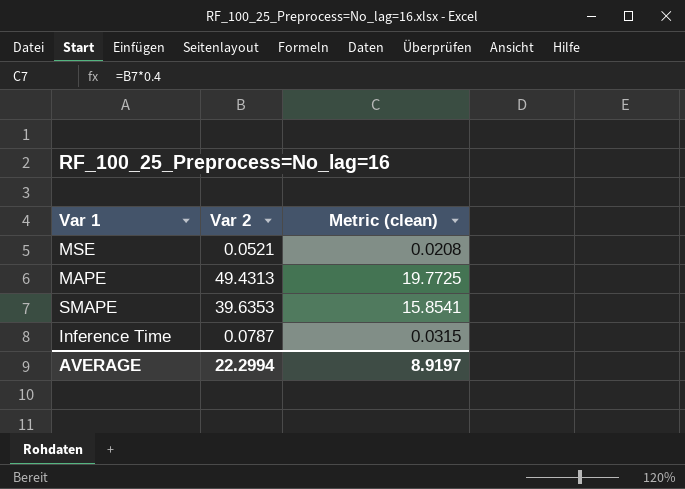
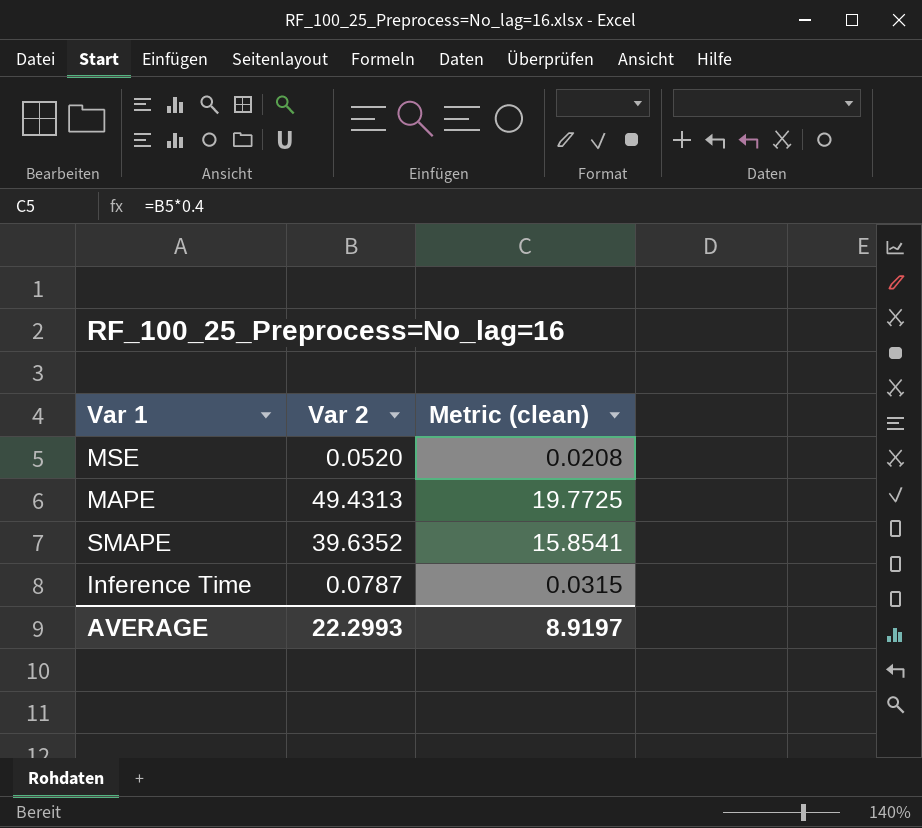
MSE | Var 2: 0.0521 -> 0.0520
SMAPE | Var 2: 39.6353 -> 39.6352
AVERAGE | Var 2: 22.2994 -> 22.2993

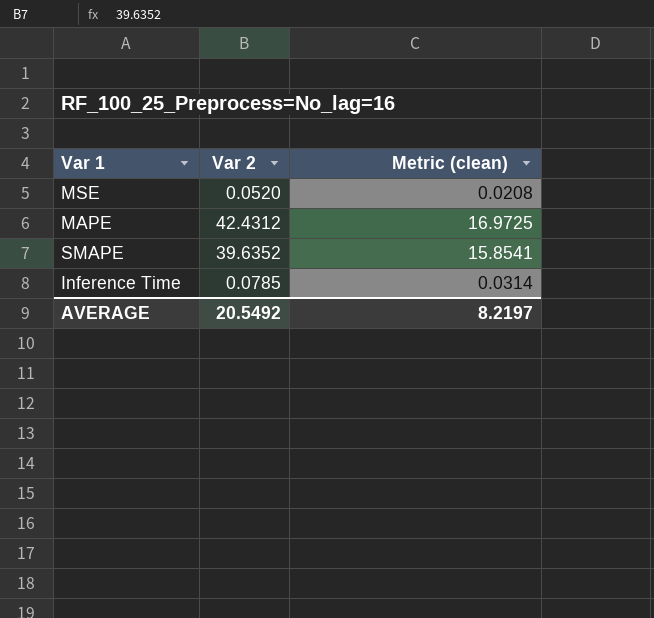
MAPE | Var 2: 49.4313 -> 42.4312
MAPE | Metric (clean): 19.7725 -> 16.9725
Inference Time | Var 2: 0.0787 -> 0.0785
Inference Time | Metric (clean): 0.0315 -> 0.0314
AVERAGE | Var 2: 22.2993 -> 20.5492
AVERAGE | Metric (clean): 8.9197 -> 8.2197

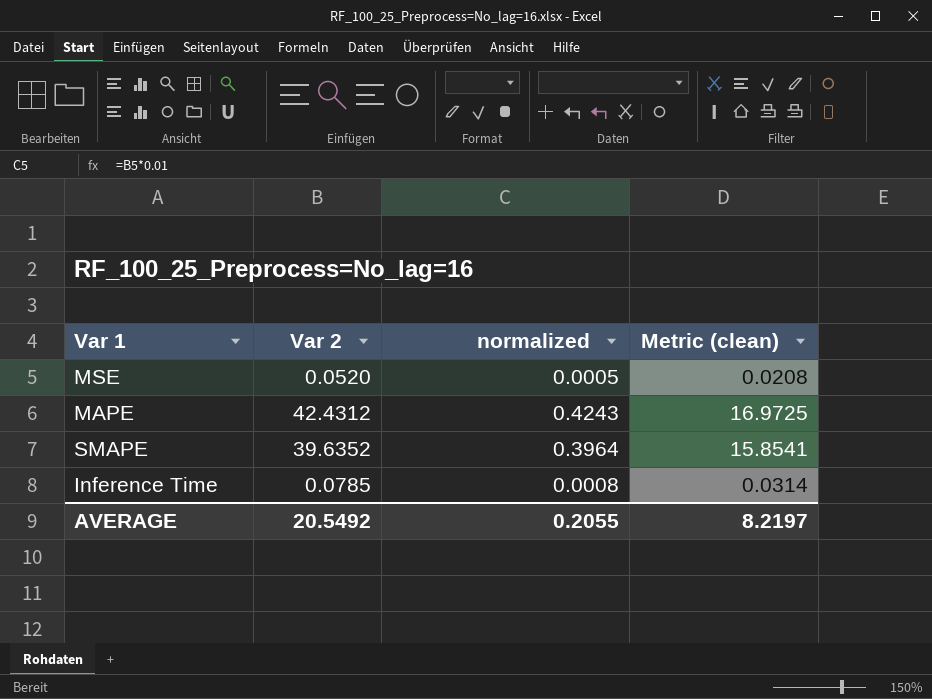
column normalized | formula: none -> [Var 2] * 0.01

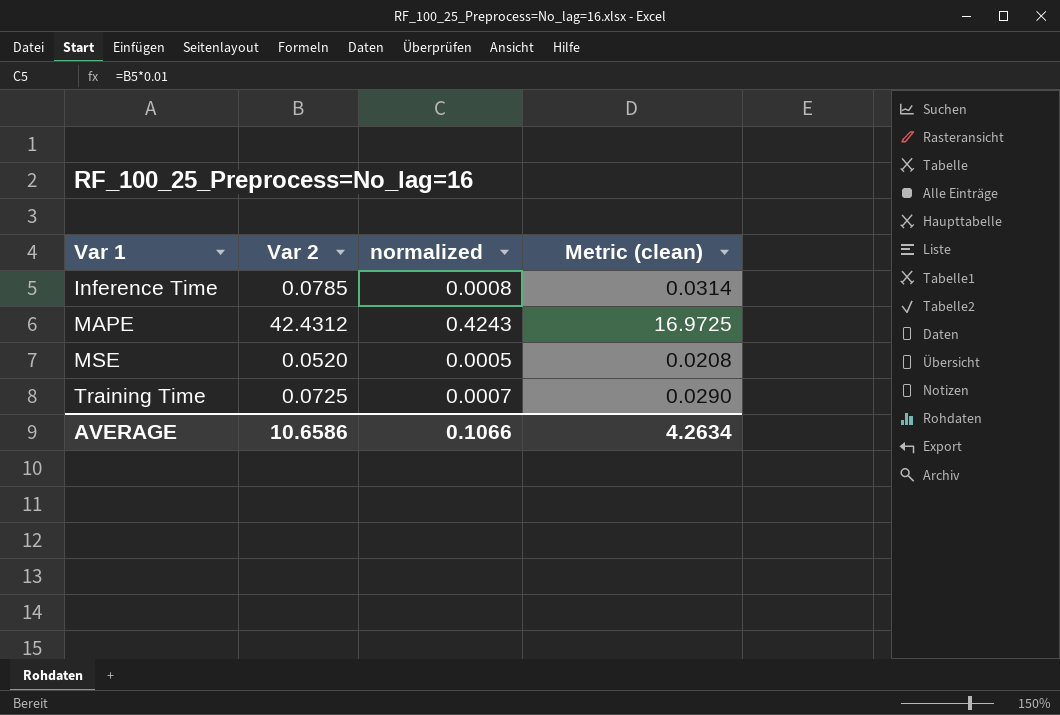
row order: none -> Var 1 ascending
row SMAPE: 39.6352 | 0.3964 | 15.8541 -> none
row Training Time: none -> 0.0725 | 0.0007 | 0.0290
AVERAGE | Var 2: 20.5492 -> 10.6586
AVERAGE | normalized: 0.2055 -> 0.1066
AVERAGE | Metric (clean): 8.2197 -> 4.2634

